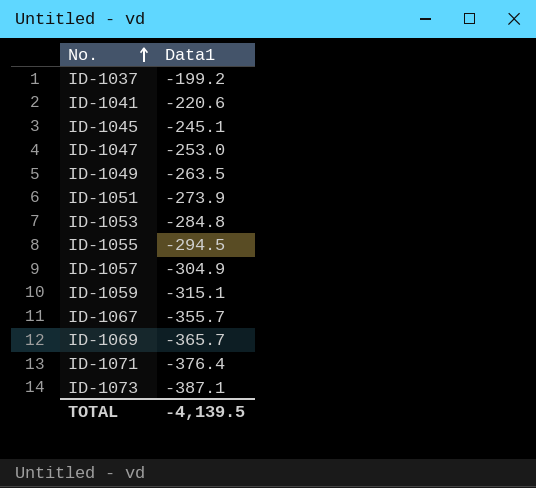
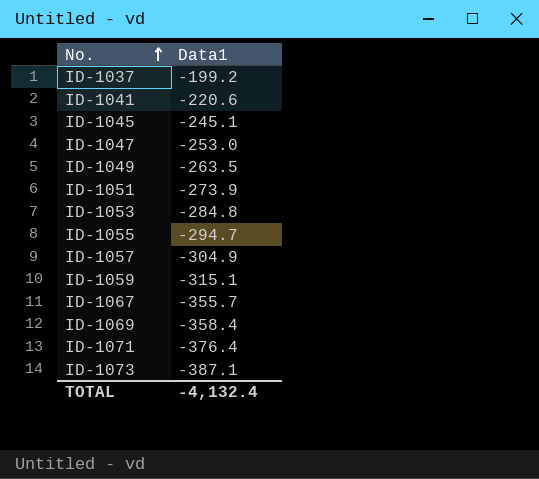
ID-1055 | Data1: -294.5 -> -294.7
ID-1069 | Data1: -365.7 -> -358.4
TOTAL | Data1: -4,139.5 -> -4,132.4

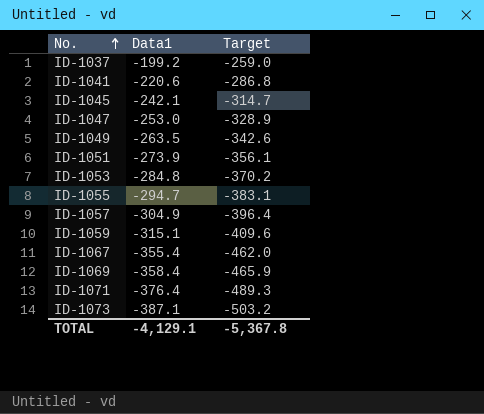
column Target | formula: none -> [Data1] * 1.3
ID-1045 | Data1: -245.1 -> -242.1
ID-1067 | Data1: -355.7 -> -355.4
TOTAL | Data1: -4,132.4 -> -4,129.1

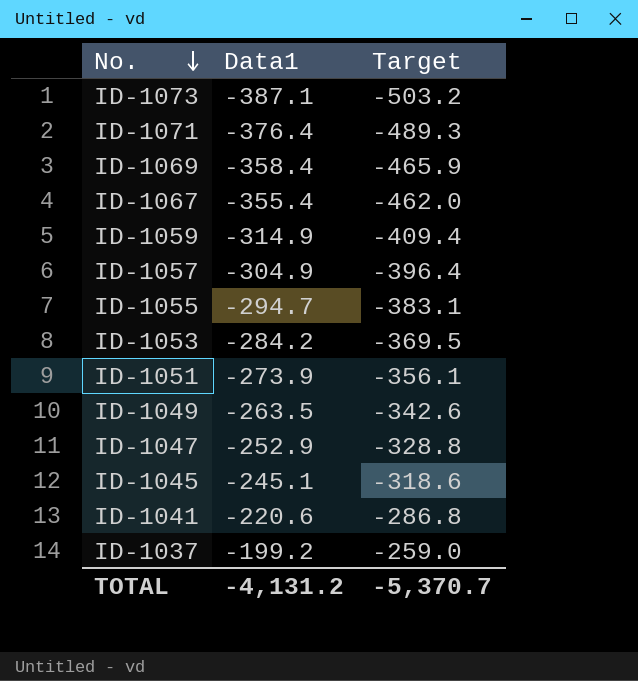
row order: No. ascending -> No. descending
ID-1059 | Data1: -315.1 -> -314.9
ID-1059 | Target: -409.6 -> -409.4
ID-1053 | Data1: -284.8 -> -284.2
ID-1053 | Target: -370.2 -> -369.5
ID-1047 | Data1: -253.0 -> -252.9
ID-1047 | Target: -328.9 -> -328.8
ID-1045 | Data1: -242.1 -> -245.1
ID-1045 | Target: -314.7 -> -318.6
TOTAL | Data1: -4,129.1 -> -4,131.2
TOTAL | Target: -5,367.8 -> -5,370.7

